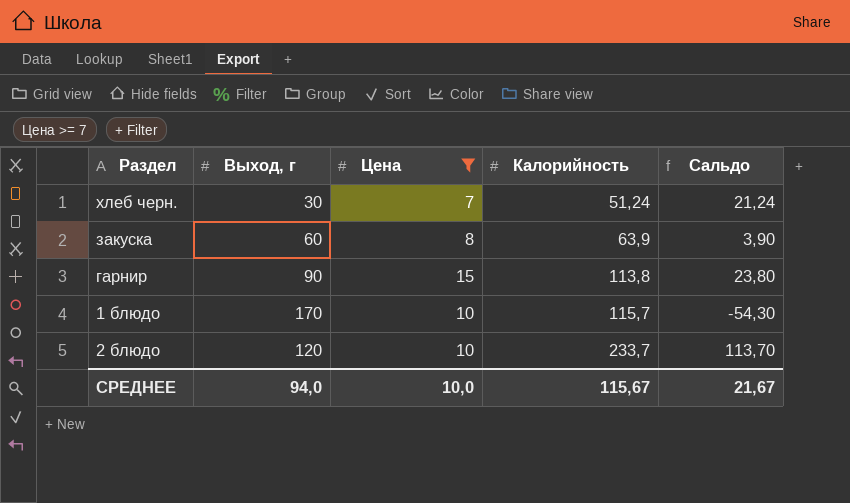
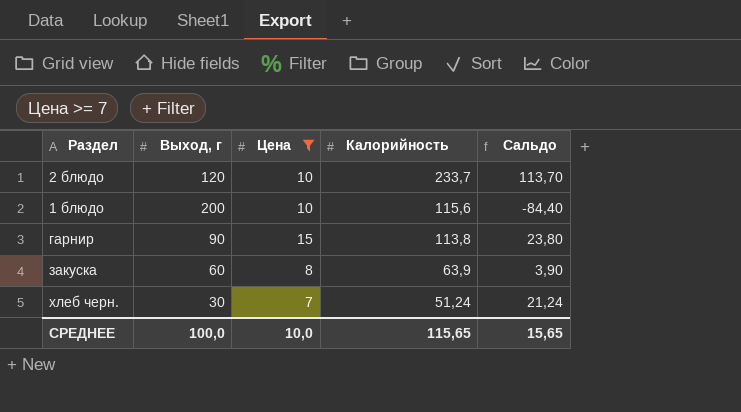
row order: Калорийность ascending -> Калорийность descending
1 блюдо | Выход, г: 170 -> 200
1 блюдо | Калорийность: 115,7 -> 115,6
1 блюдо | Сальдо: -54,30 -> -84,40
СРЕДНЕЕ | Выход, г: 94,0 -> 100,0
СРЕДНЕЕ | Калорийность: 115,67 -> 115,65
СРЕДНЕЕ | Сальдо: 21,67 -> 15,65

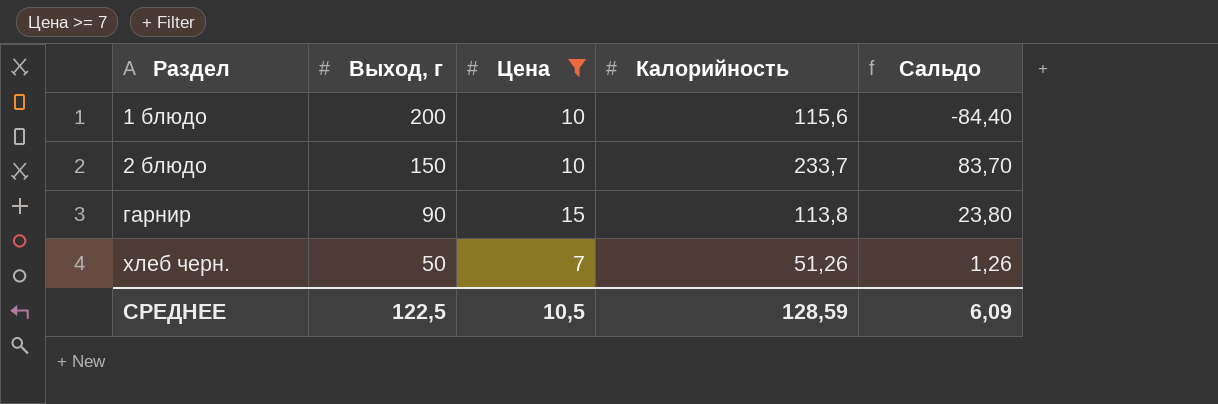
row order: Калорийность descending -> Раздел ascending
row закуска: 60 | 8 | 63,9 | 3,90 -> none
2 блюдо | Выход, г: 120 -> 150
2 блюдо | Сальдо: 113,70 -> 83,70
хлеб черн. | Выход, г: 30 -> 50
хлеб черн. | Калорийность: 51,24 -> 51,26
хлеб черн. | Сальдо: 21,24 -> 1,26
СРЕДНЕЕ | Выход, г: 100,0 -> 122,5
СРЕДНЕЕ | Цена: 10,0 -> 10,5
СРЕДНЕЕ | Калорийность: 115,65 -> 128,59
СРЕДНЕЕ | Сальдо: 15,65 -> 6,09

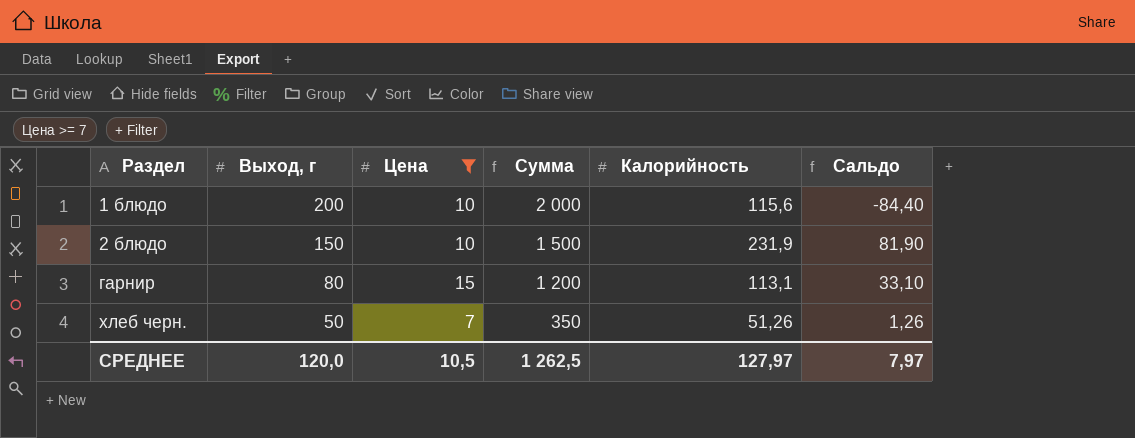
column Сумма | formula: none -> [Выход, г] * [Цена]
2 блюдо | Калорийность: 233,7 -> 231,9
2 блюдо | Сальдо: 83,70 -> 81,90
гарнир | Выход, г: 90 -> 80
гарнир | Калорийность: 113,8 -> 113,1
гарнир | Сальдо: 23,80 -> 33,10
СРЕДНЕЕ | Выход, г: 122,5 -> 120,0
СРЕДНЕЕ | Калорийность: 128,59 -> 127,97
СРЕДНЕЕ | Сальдо: 6,09 -> 7,97

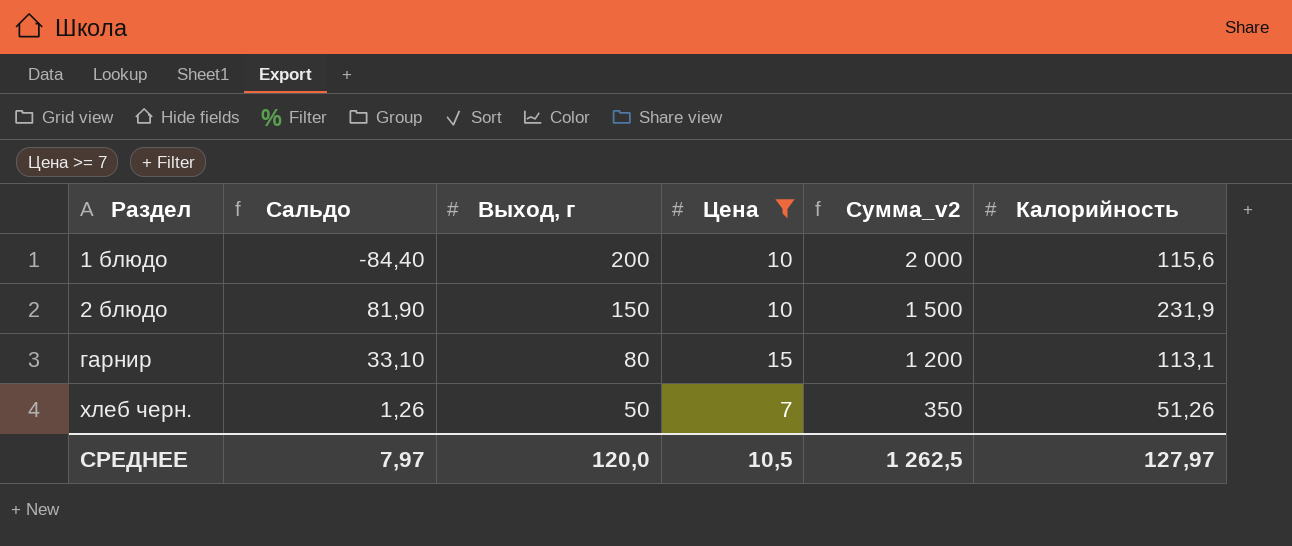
column Сальдо | position: 6 -> 2
column name: Сумма -> Сумма_v2

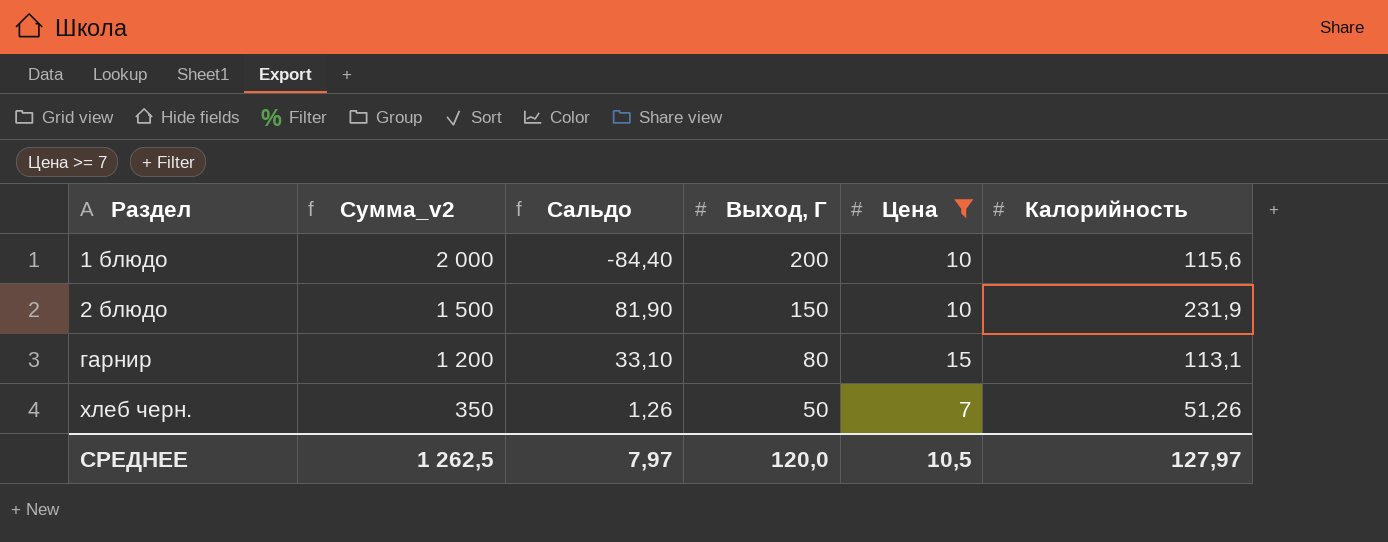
column Сумма_v2 | position: 5 -> 2
column name: Выход, г -> Выход, Г

